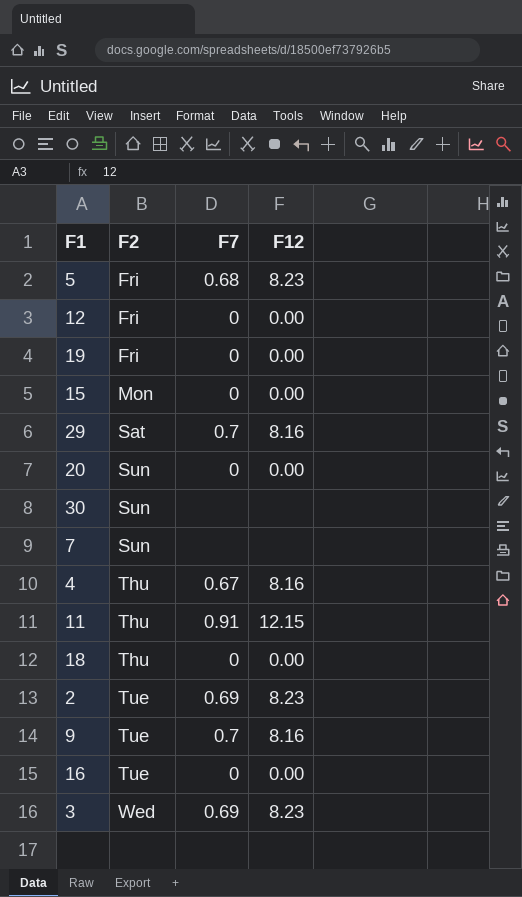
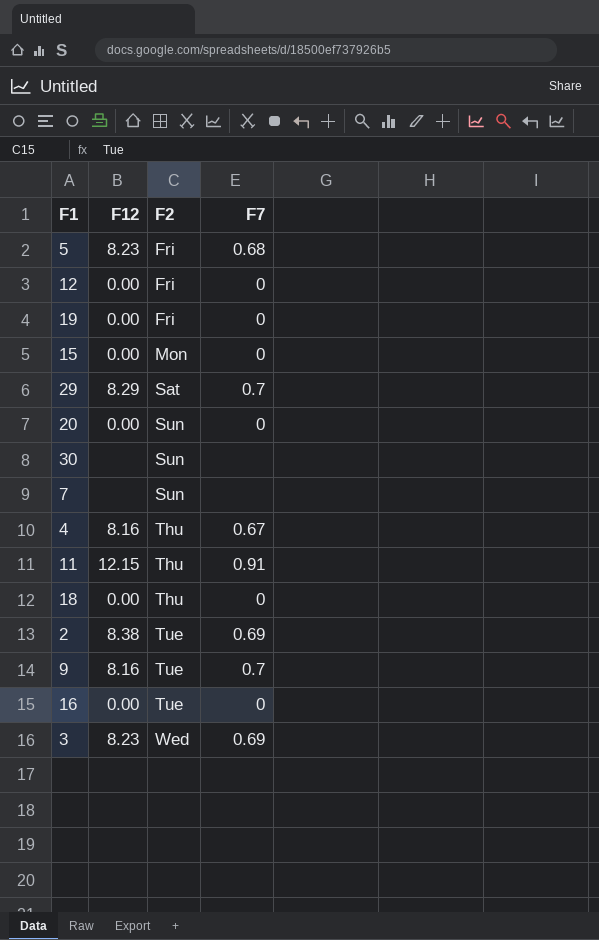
column F12 | position: 4 -> 2
29 | F12: 8.16 -> 8.29
2 | F12: 8.23 -> 8.38

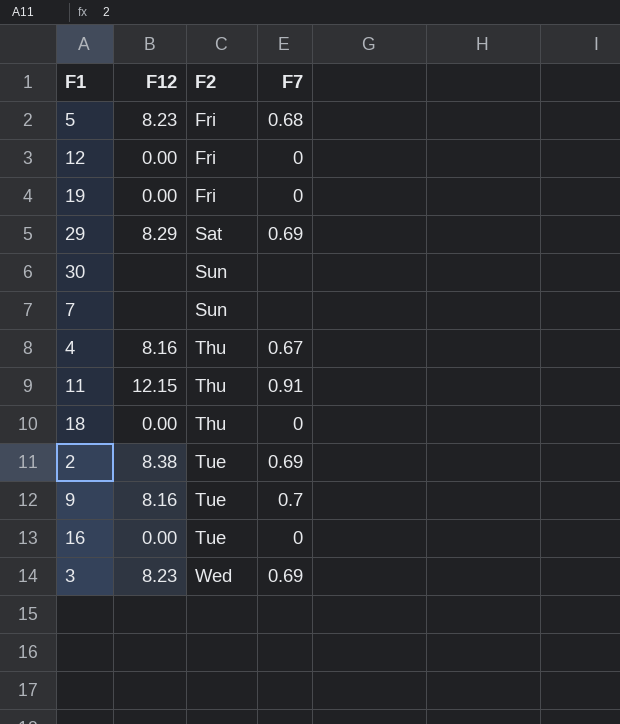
row 15: 0.00 | Mon | 0 -> none
row 20: 0.00 | Sun | 0 -> none
29 | F7: 0.7 -> 0.69

